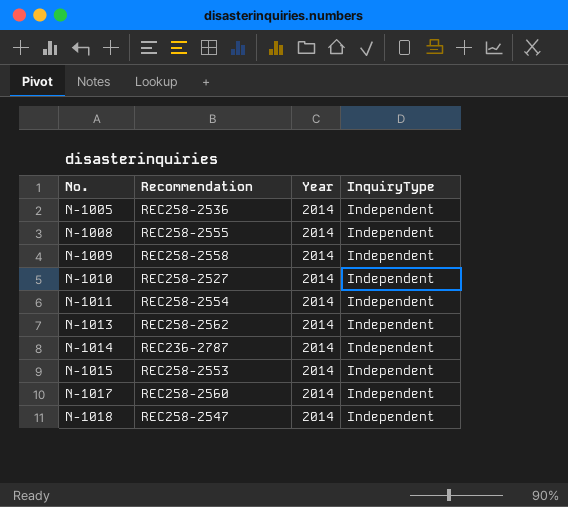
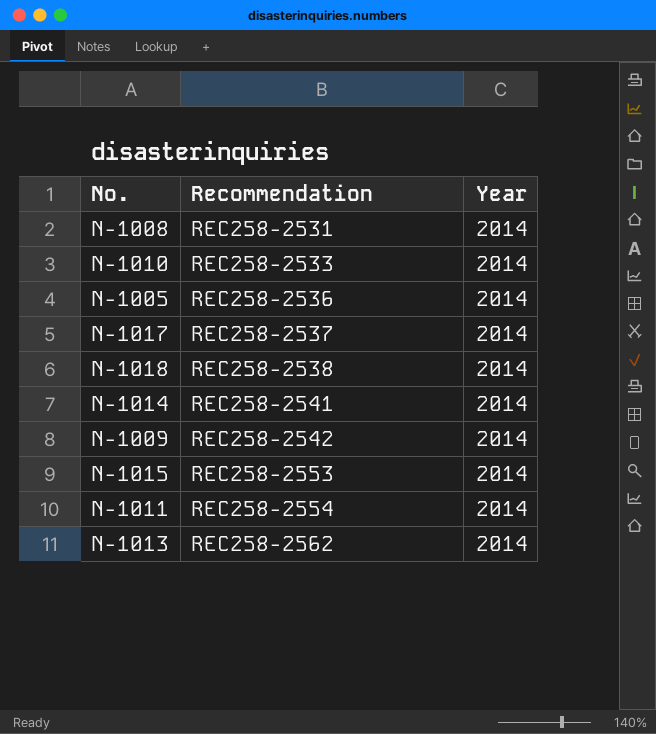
row order: No. ascending -> Recommendation ascending
column InquiryType | position: 4 -> none
N-1008 | Recommendation: REC258-2555 -> REC258-2531
N-1010 | Recommendation: REC258-2527 -> REC258-2533
N-1017 | Recommendation: REC258-2560 -> REC258-2537
N-1018 | Recommendation: REC258-2547 -> REC258-2538
N-1014 | Recommendation: REC236-2787 -> REC258-2541
N-1009 | Recommendation: REC258-2558 -> REC258-2542

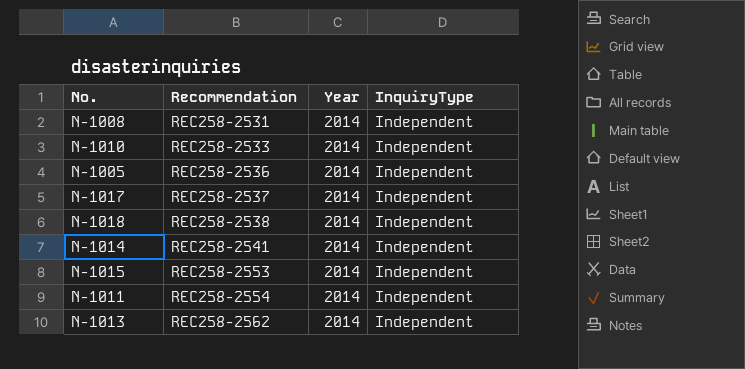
column InquiryType | position: none -> 4
row N-1009: REC258-2542 | 2014 -> none

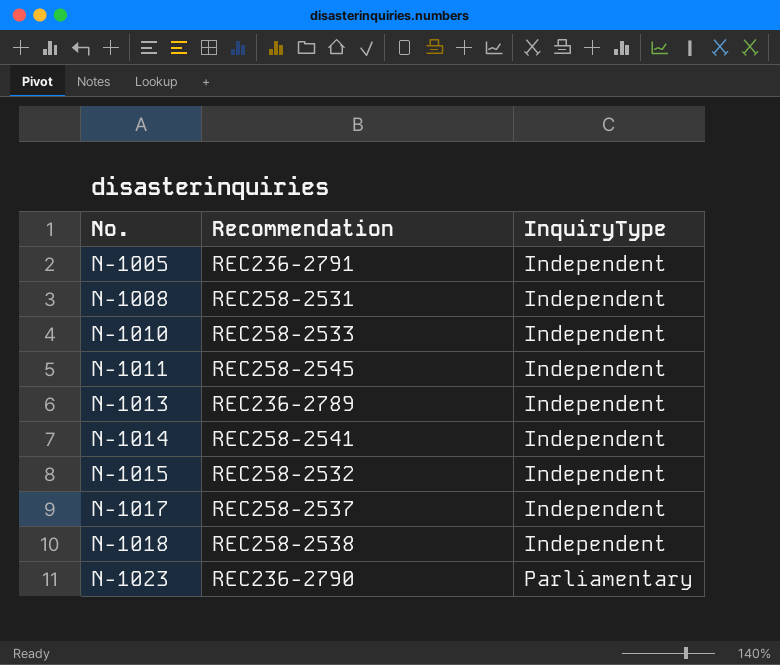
row order: Recommendation ascending -> No. ascending
column Year | position: 3 -> none
N-1005 | Recommendation: REC258-2536 -> REC236-2791
N-1011 | Recommendation: REC258-2554 -> REC258-2545
N-1013 | Recommendation: REC258-2562 -> REC236-2789
N-1015 | Recommendation: REC258-2553 -> REC258-2532
row N-1023: none -> REC236-2790 | Parliamentary

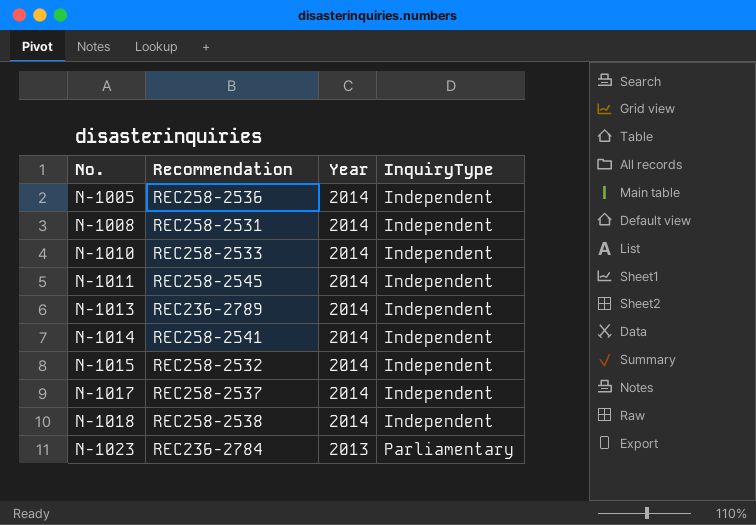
column Year | position: none -> 3
N-1005 | Recommendation: REC236-2791 -> REC258-2536
N-1023 | Recommendation: REC236-2790 -> REC236-2784

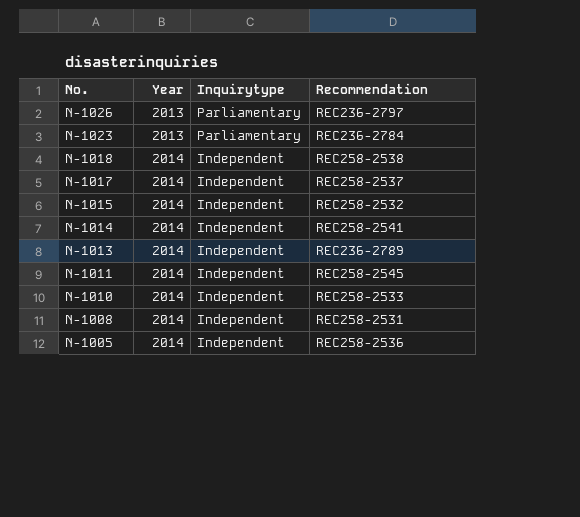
row order: No. ascending -> No. descending
column name: InquiryType -> Inquirytype
column Recommendation | position: 2 -> 4
row N-1026: none -> 2013 | Parliamentary | REC236-2797

